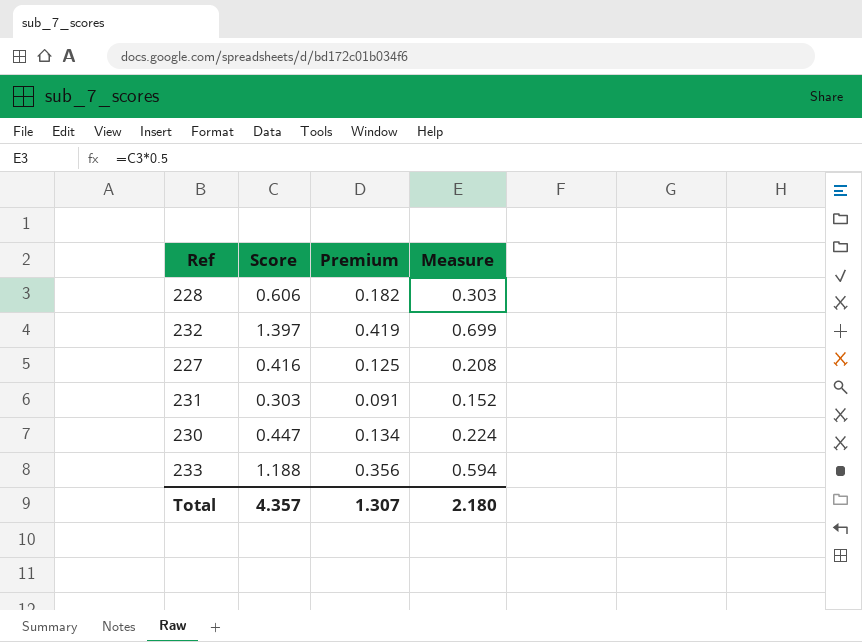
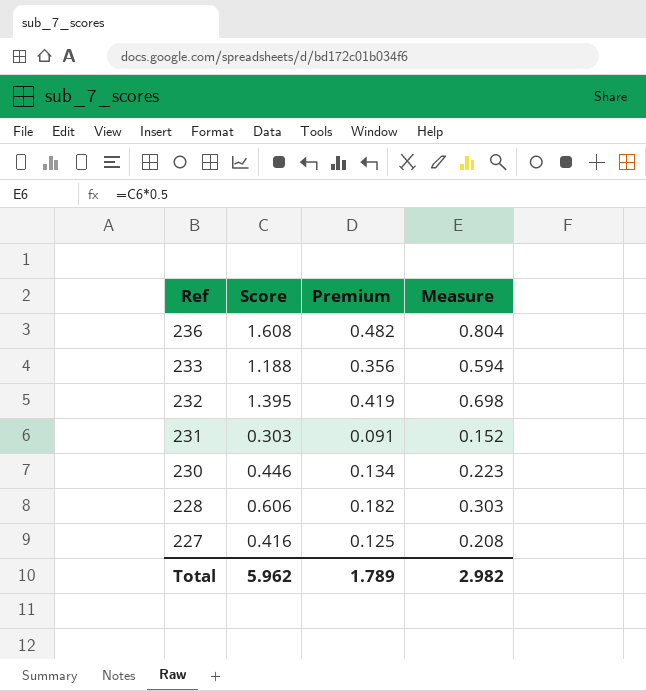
row order: none -> Ref descending
row 236: none -> 1.608 | 0.482 | 0.804
232 | Score: 1.397 -> 1.395
232 | Measure: 0.699 -> 0.698
230 | Score: 0.447 -> 0.446
230 | Measure: 0.224 -> 0.223
Total | Score: 4.357 -> 5.962
Total | Premium: 1.307 -> 1.789
Total | Measure: 2.180 -> 2.982

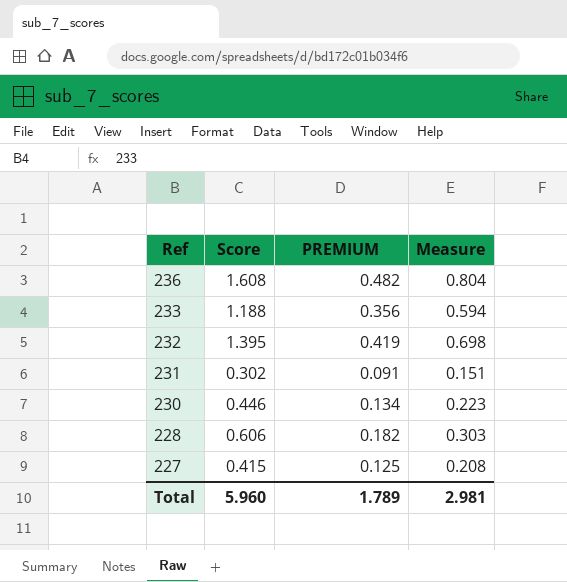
column name: Premium -> PREMIUM
231 | Score: 0.303 -> 0.302
231 | Measure: 0.152 -> 0.151
227 | Score: 0.416 -> 0.415
Total | Score: 5.962 -> 5.960
Total | Measure: 2.982 -> 2.981

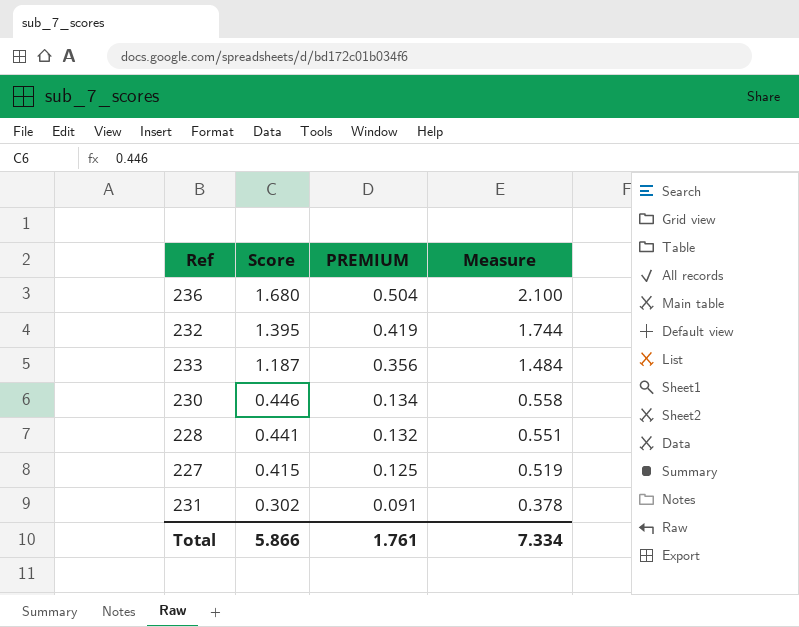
row order: Ref descending -> Score descending
column Measure | formula: [Score] * 0.5 -> [Score] * 1.25
236 | Score: 1.608 -> 1.680
236 | PREMIUM: 0.482 -> 0.504
233 | Score: 1.188 -> 1.187
228 | Score: 0.606 -> 0.441
228 | PREMIUM: 0.182 -> 0.132
Total | Score: 5.960 -> 5.866
Total | PREMIUM: 1.789 -> 1.761
Total | Measure: 2.981 -> 7.334

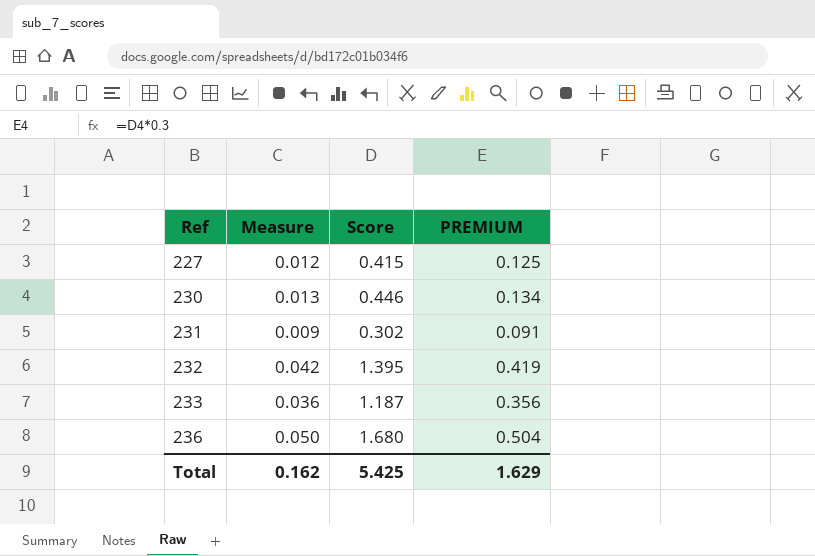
row order: Score descending -> Ref ascending
column Measure | formula: [Score] * 1.25 -> [Score] * 0.03
column Measure | position: 4 -> 2
row 228: 0.441 | 0.132 | 0.551 -> none
Total | Measure: 7.334 -> 0.162
Total | Score: 5.866 -> 5.425
Total | PREMIUM: 1.761 -> 1.629

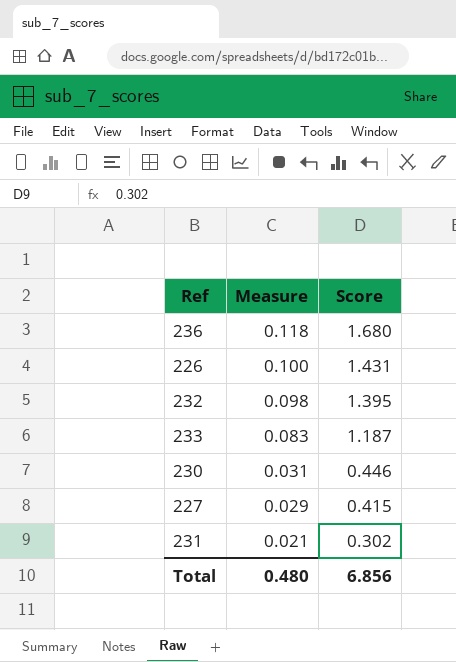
row order: Ref ascending -> Measure descending
column PREMIUM | formula: [Score] * 0.3 -> none
column Measure | formula: [Score] * 0.03 -> [Score] * 0.07
row 226: none -> 0.100 | 1.431
Total | Measure: 0.162 -> 0.480
Total | Score: 5.425 -> 6.856

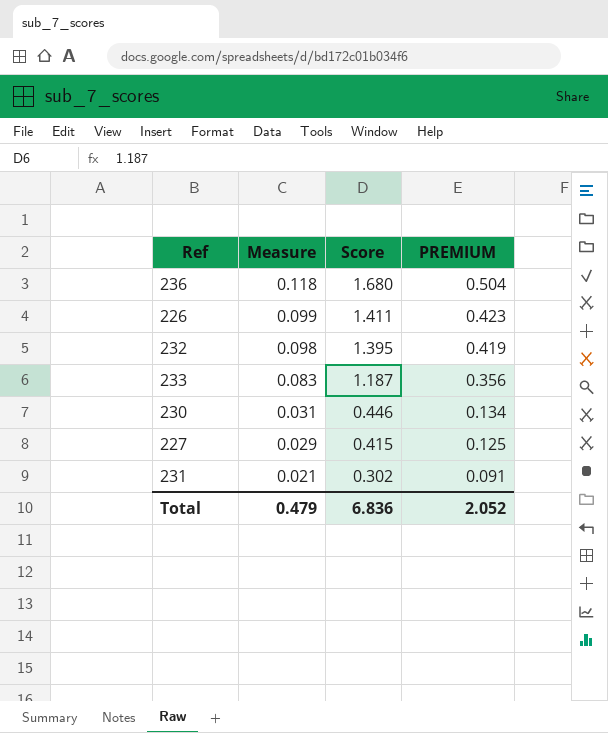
column PREMIUM | formula: none -> [Score] * 0.3
226 | Measure: 0.100 -> 0.099
226 | Score: 1.431 -> 1.411
Total | Measure: 0.480 -> 0.479
Total | Score: 6.856 -> 6.836

